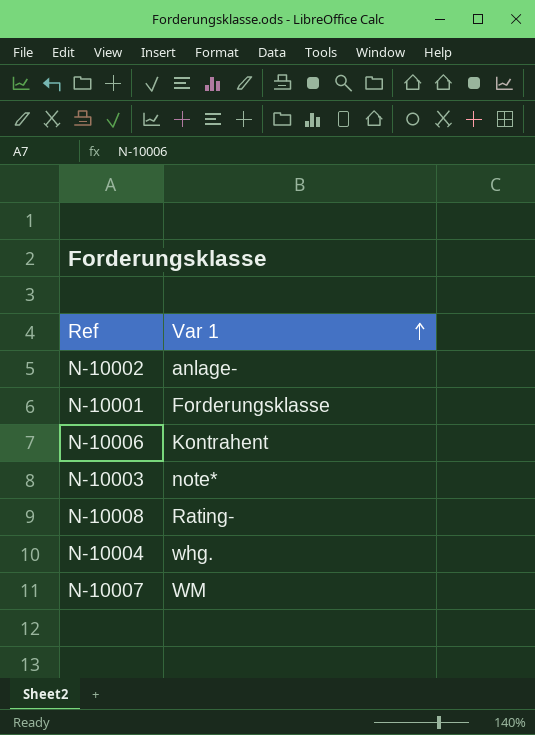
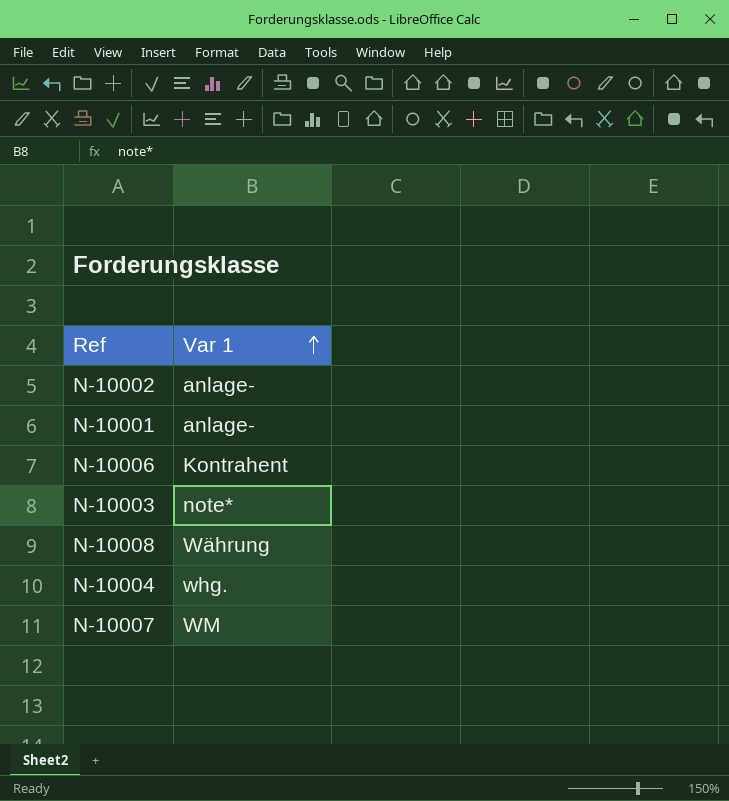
N-10001 | Var 1: Forderungsklasse -> anlage-
N-10008 | Var 1: Rating- -> Währung

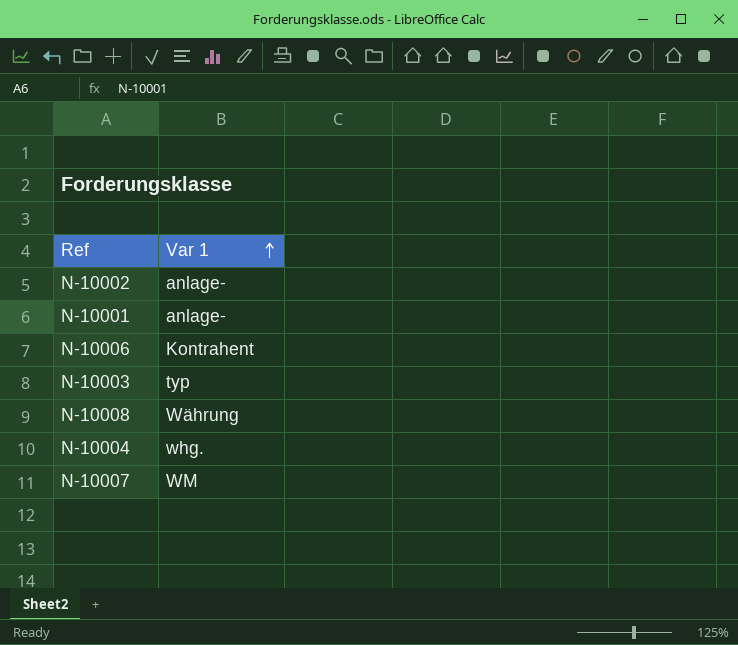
N-10003 | Var 1: note* -> typ

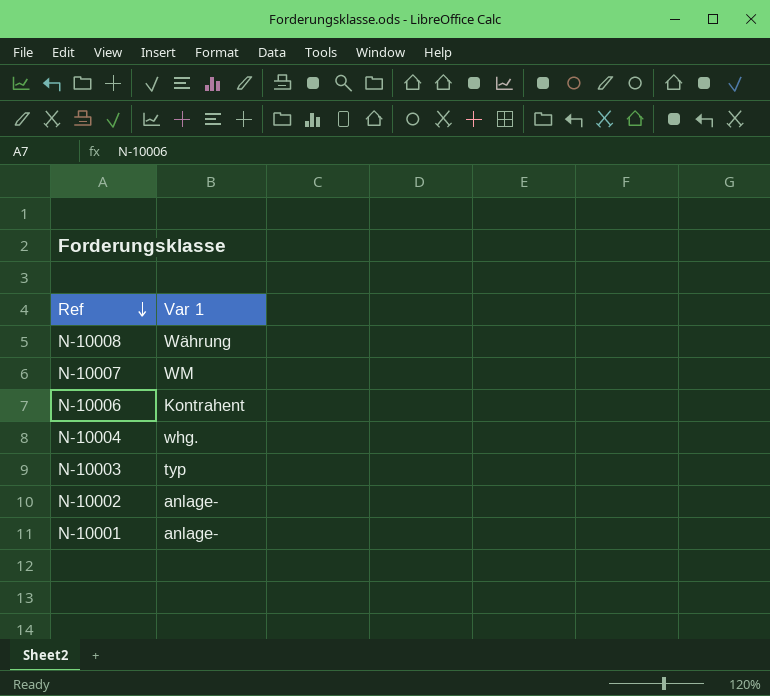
row order: Var 1 ascending -> Ref descending

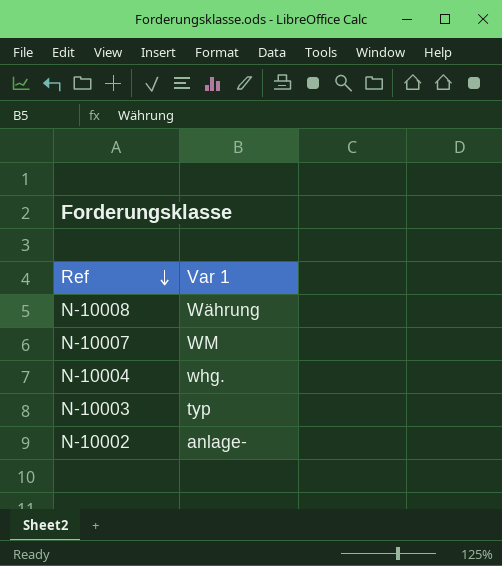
row N-10006: Kontrahent -> none
row N-10001: anlage- -> none

